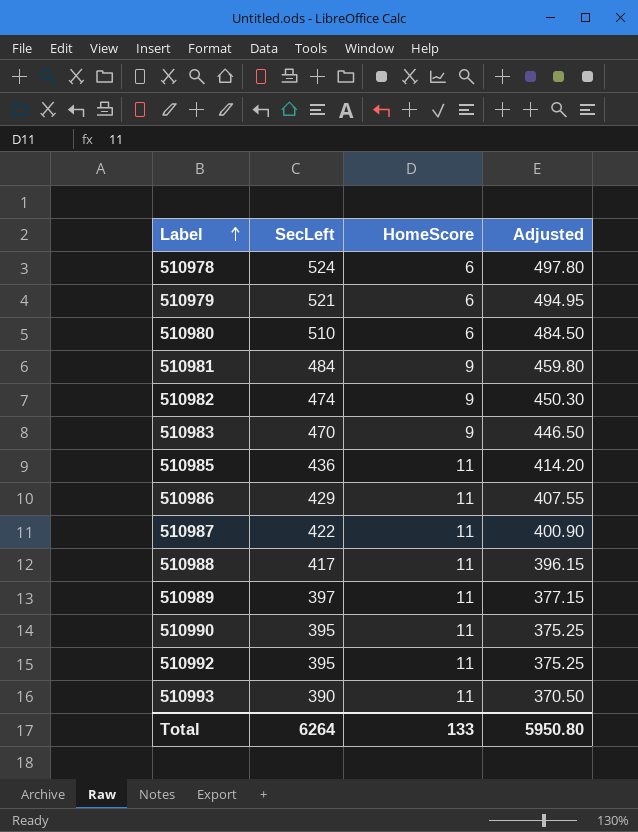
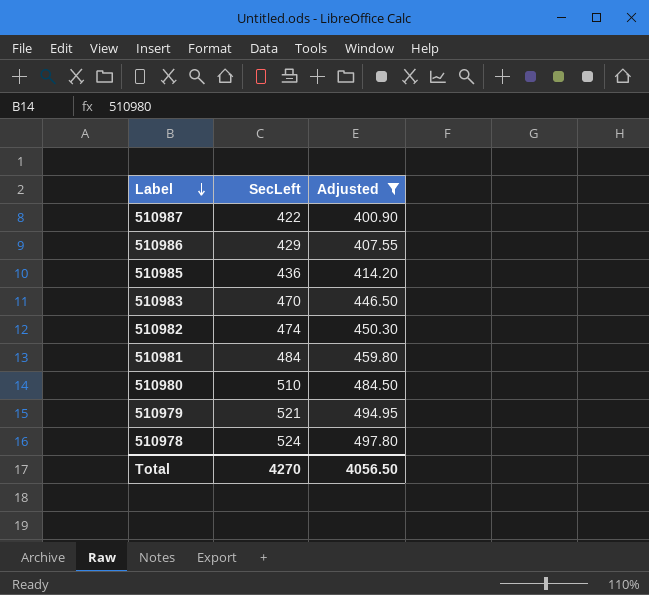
filter: none -> Adjusted >= 400.90
row order: Label ascending -> Label descending
column HomeScore | position: 3 -> none
Total | SecLeft: 6264 -> 4270
Total | Adjusted: 5950.80 -> 4056.50

